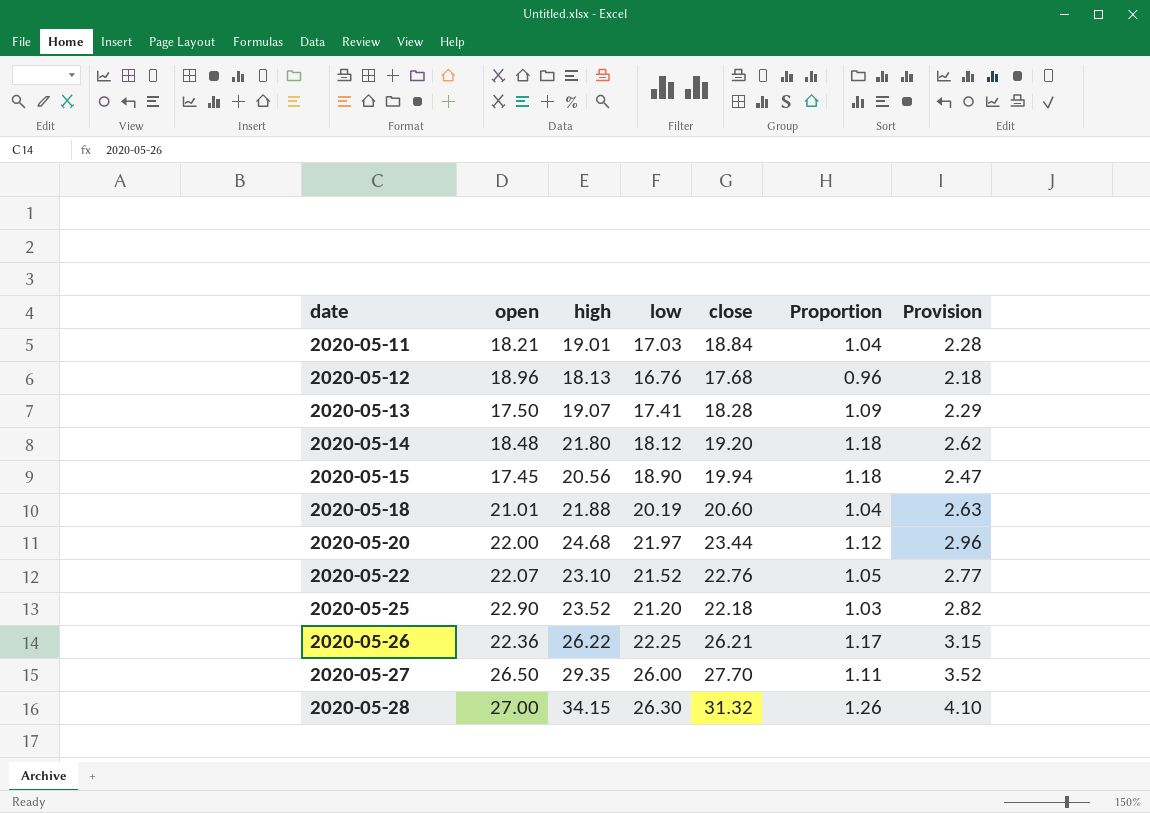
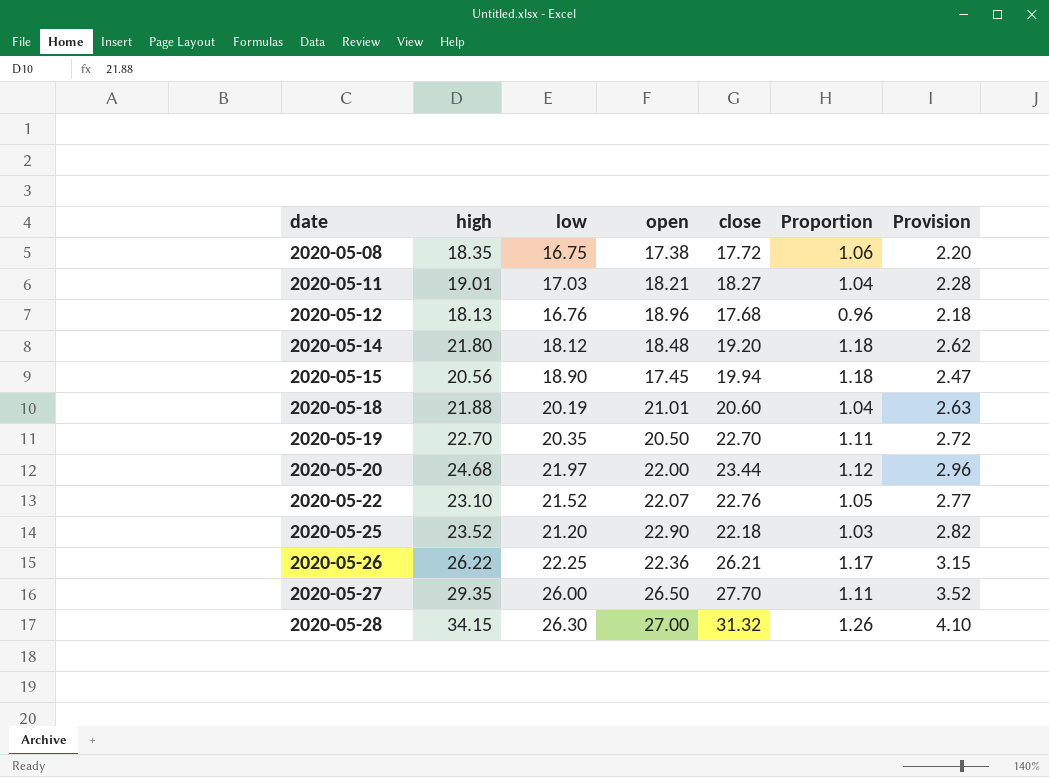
column open | position: 2 -> 4
row 2020-05-13: 17.50 | 19.07 | 17.41 | 18.28 | 1.09 | 2.29 -> none
row 2020-05-08: none -> 18.35 | 16.75 | 17.38 | 17.72 | 1.06 | 2.20
2020-05-11 | close: 18.84 -> 18.27
row 2020-05-19: none -> 22.70 | 20.35 | 20.50 | 22.70 | 1.11 | 2.72

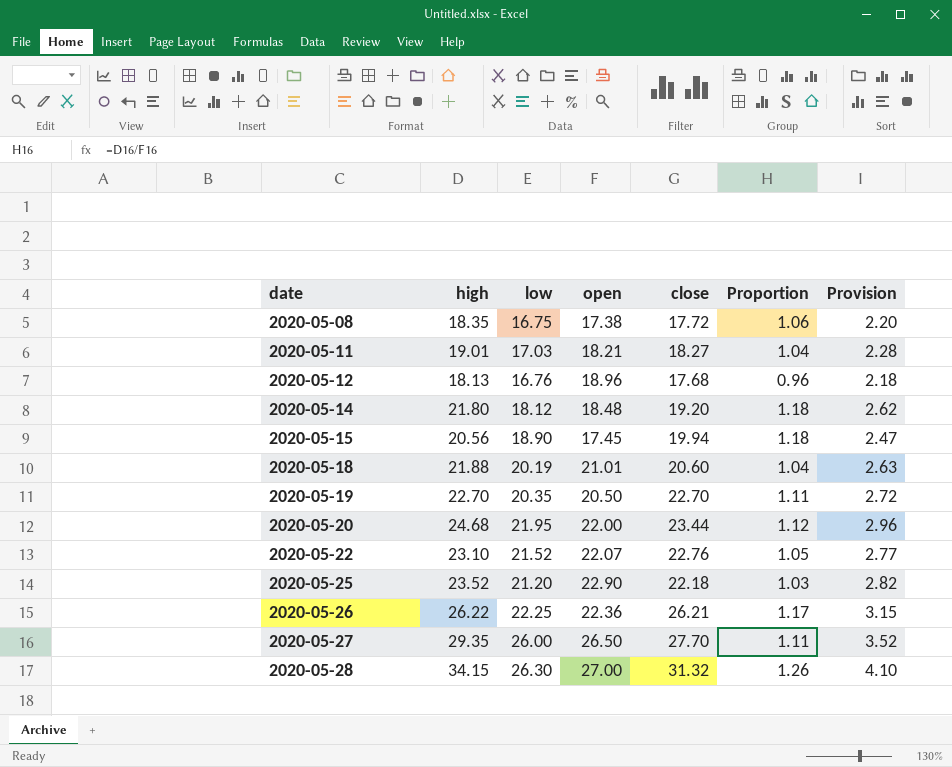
2020-05-20 | low: 21.97 -> 21.95

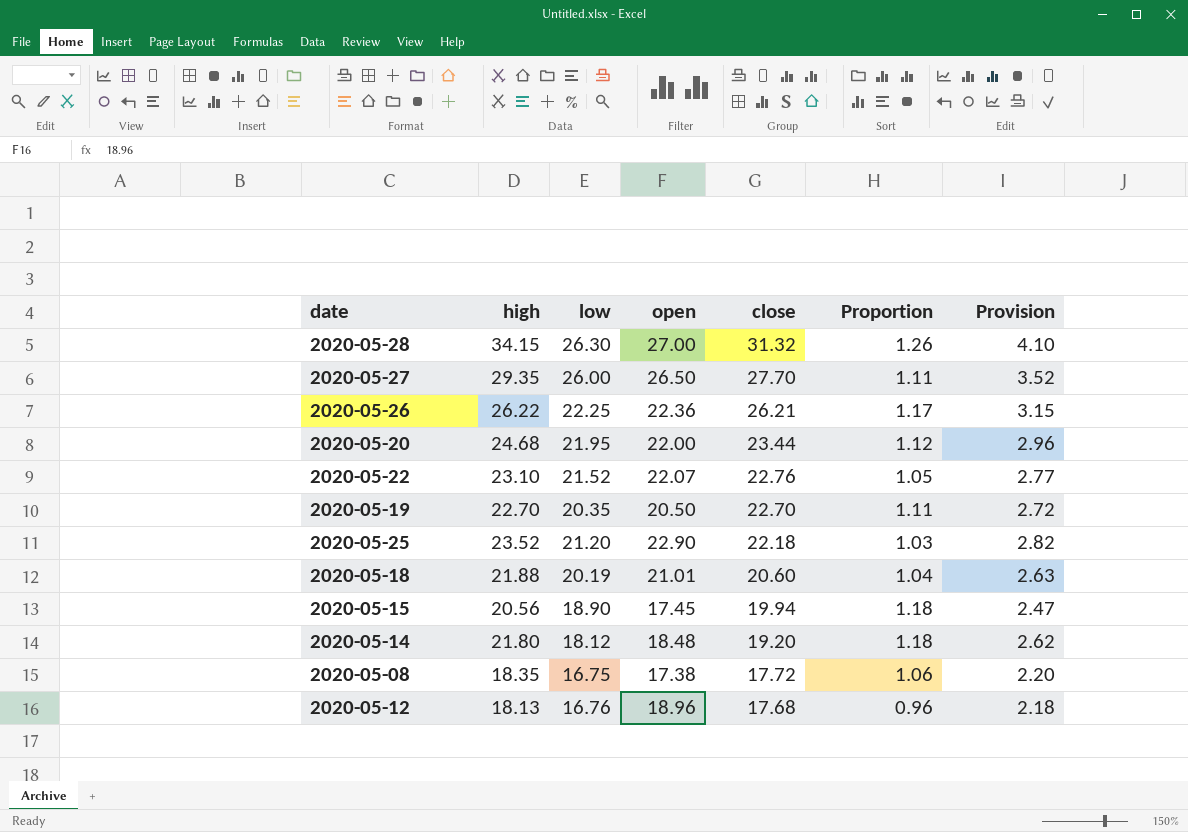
row order: date ascending -> close descending
row 2020-05-11: 19.01 | 17.03 | 18.21 | 18.27 | 1.04 | 2.28 -> none

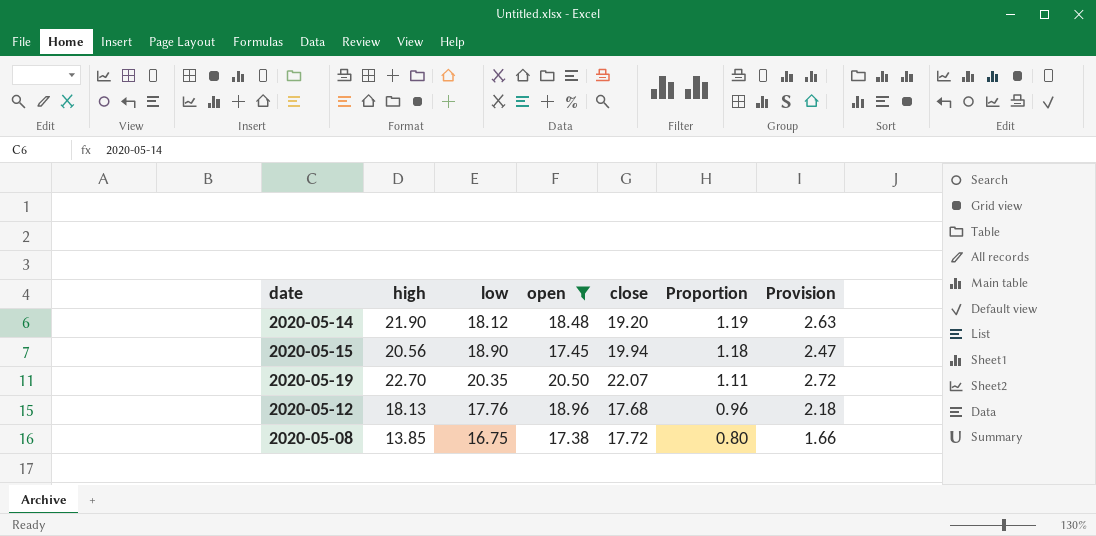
filter: none -> open <= 20.50
row order: close descending -> Proportion descending
2020-05-14 | high: 21.80 -> 21.90
2020-05-14 | Proportion: 1.18 -> 1.19
2020-05-14 | Provision: 2.62 -> 2.63
2020-05-19 | close: 22.70 -> 22.07
2020-05-12 | low: 16.76 -> 17.76
2020-05-08 | high: 18.35 -> 13.85
2020-05-08 | Proportion: 1.06 -> 0.80
2020-05-08 | Provision: 2.20 -> 1.66

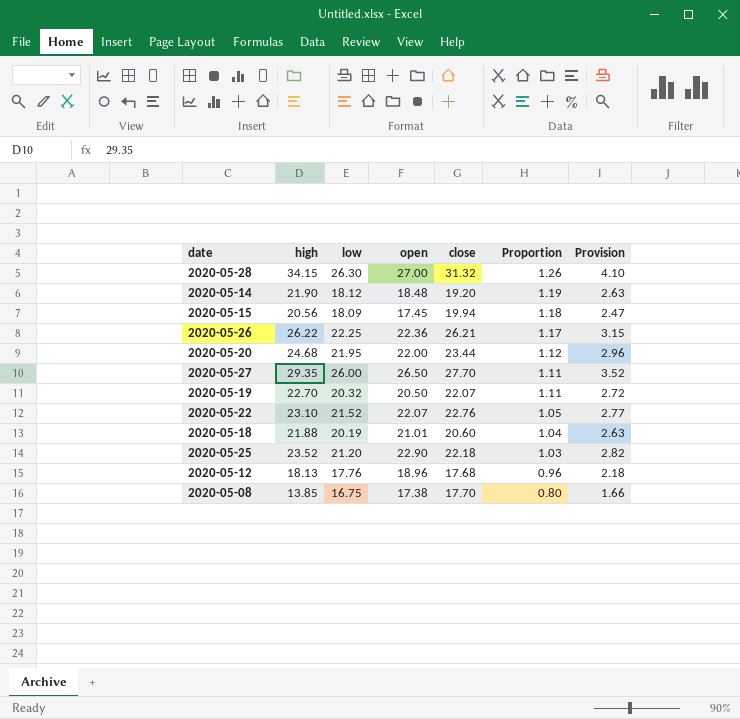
filter: open <= 20.50 -> none
2020-05-15 | low: 18.90 -> 18.09
2020-05-19 | low: 20.35 -> 20.32
2020-05-08 | close: 17.72 -> 17.70

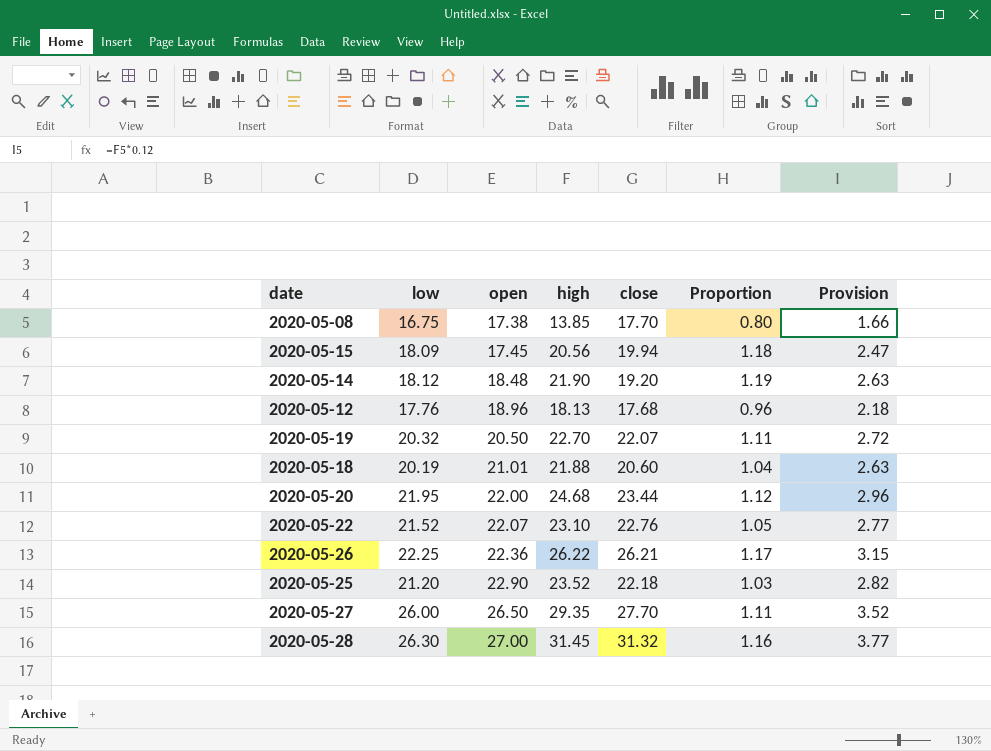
row order: Proportion descending -> open ascending
column high | position: 2 -> 4
2020-05-28 | high: 34.15 -> 31.45
2020-05-28 | Proportion: 1.26 -> 1.16
2020-05-28 | Provision: 4.10 -> 3.77

